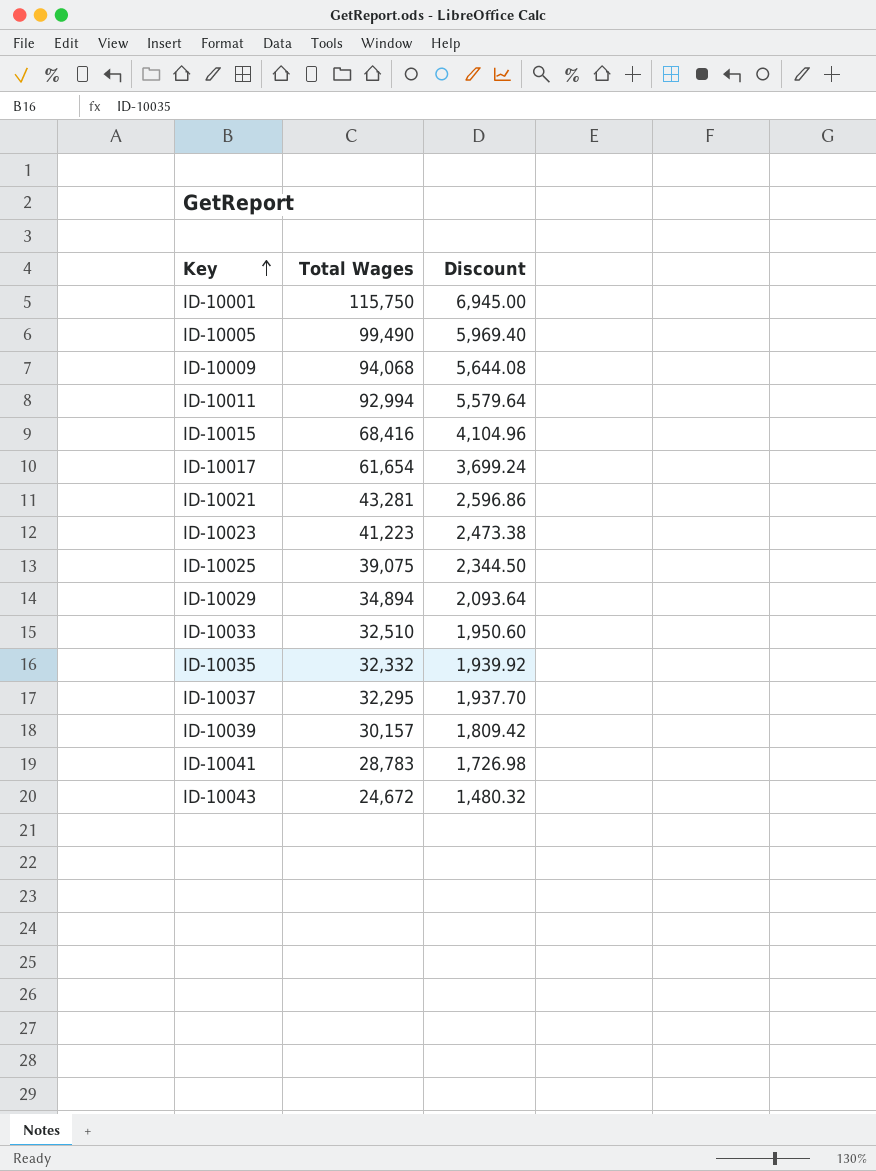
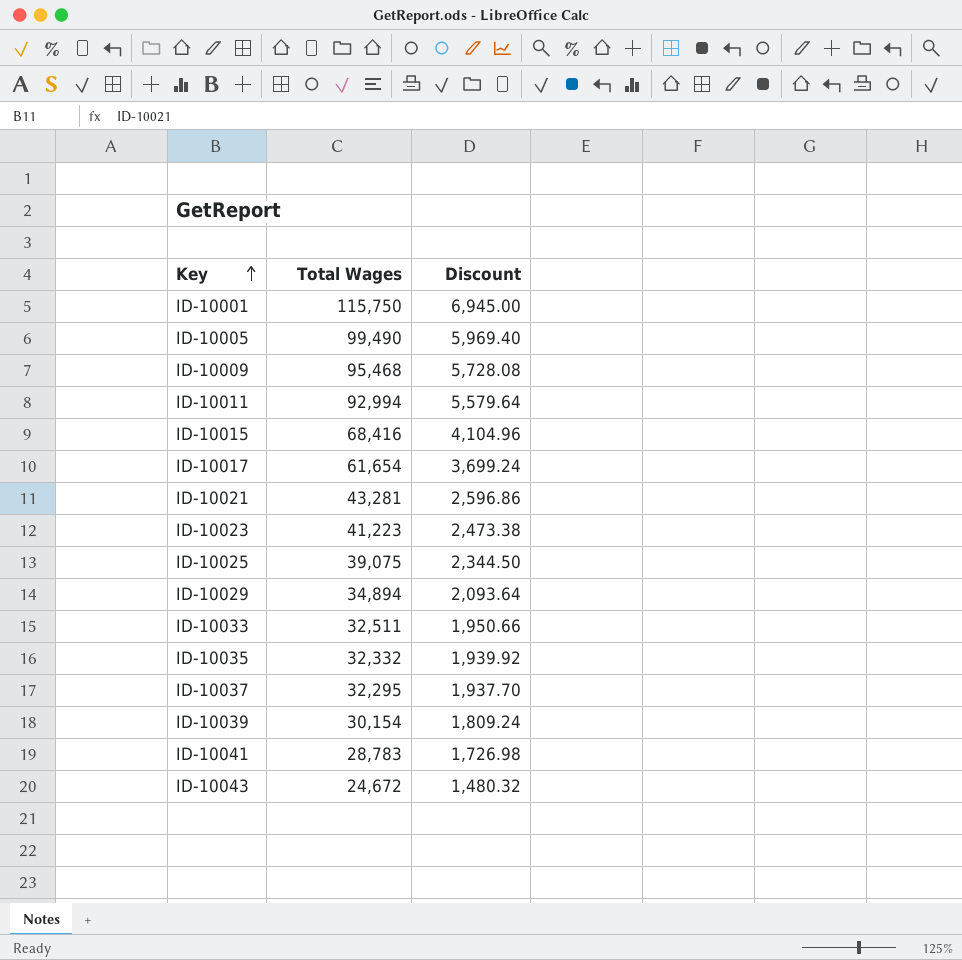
ID-10009 | Total Wages: 94,068 -> 95,468
ID-10009 | Discount: 5,644.08 -> 5,728.08
ID-10033 | Total Wages: 32,510 -> 32,511
ID-10033 | Discount: 1,950.60 -> 1,950.66
ID-10039 | Total Wages: 30,157 -> 30,154
ID-10039 | Discount: 1,809.42 -> 1,809.24

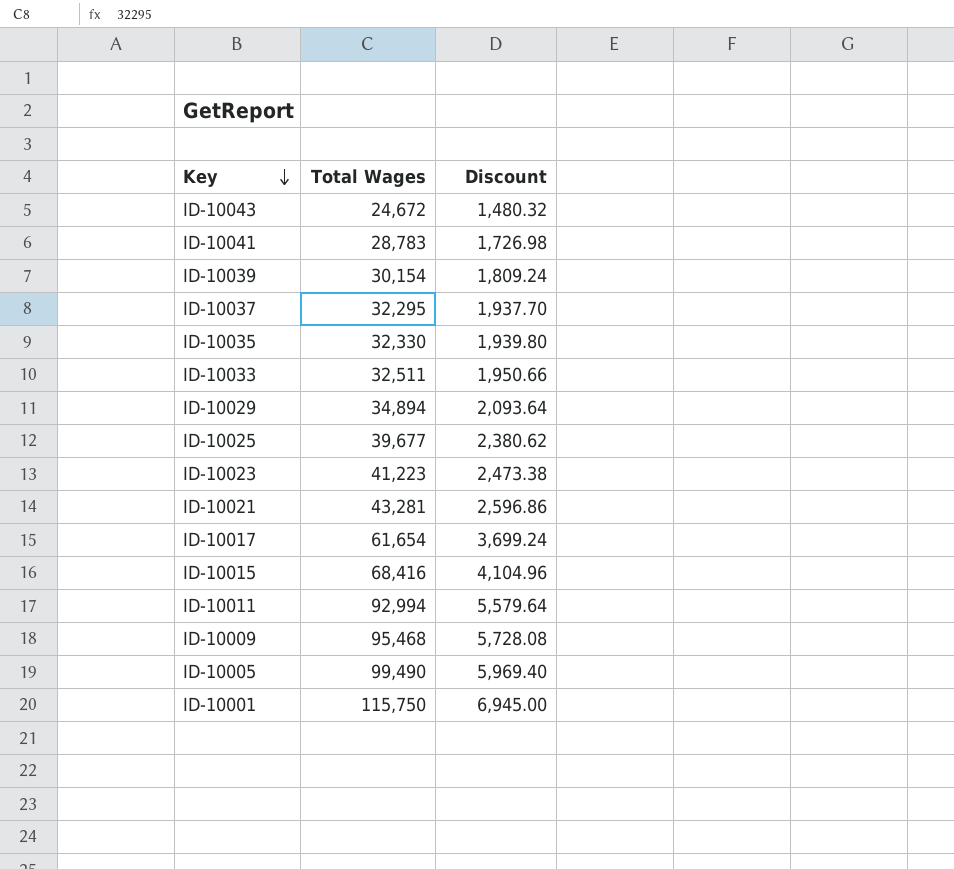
row order: Key ascending -> Key descending
ID-10035 | Total Wages: 32,332 -> 32,330
ID-10035 | Discount: 1,939.92 -> 1,939.80
ID-10025 | Total Wages: 39,075 -> 39,677
ID-10025 | Discount: 2,344.50 -> 2,380.62

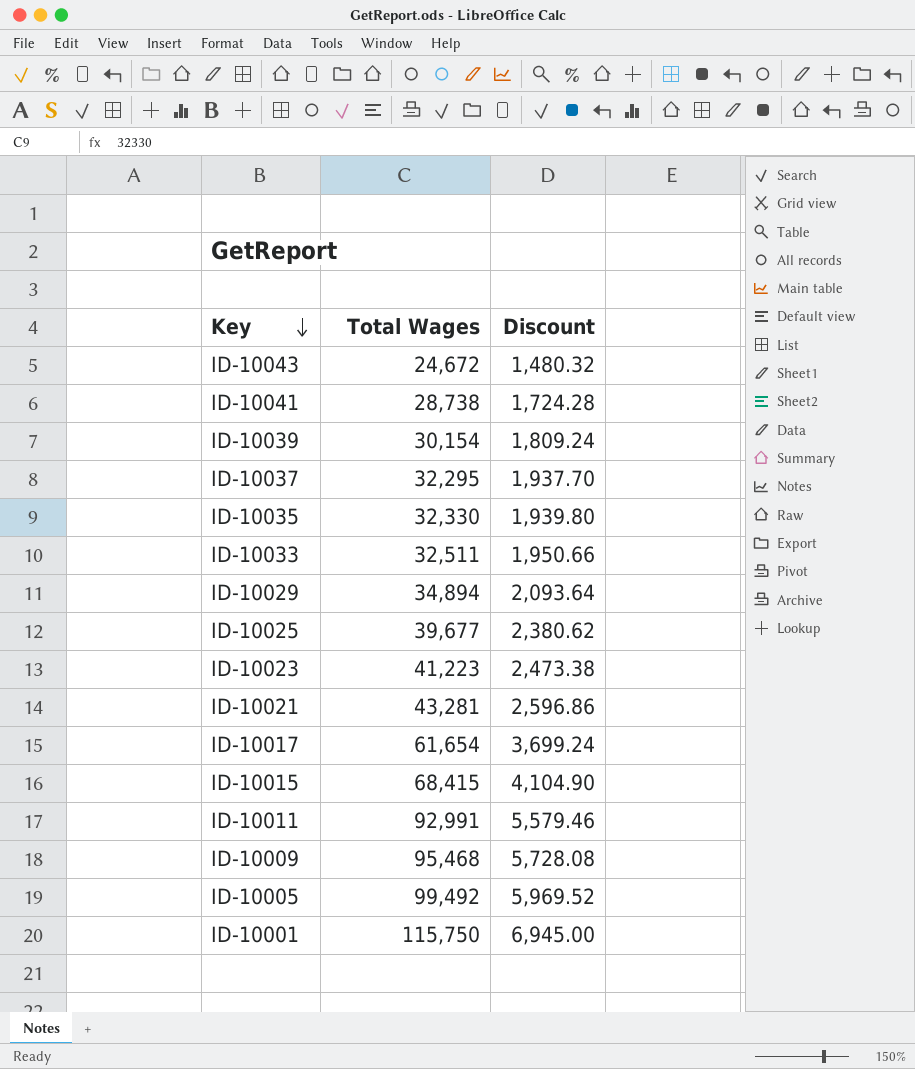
ID-10041 | Total Wages: 28,783 -> 28,738
ID-10041 | Discount: 1,726.98 -> 1,724.28
ID-10015 | Total Wages: 68,416 -> 68,415
ID-10015 | Discount: 4,104.96 -> 4,104.90
ID-10011 | Total Wages: 92,994 -> 92,991
ID-10011 | Discount: 5,579.64 -> 5,579.46
ID-10005 | Total Wages: 99,490 -> 99,492
ID-10005 | Discount: 5,969.40 -> 5,969.52

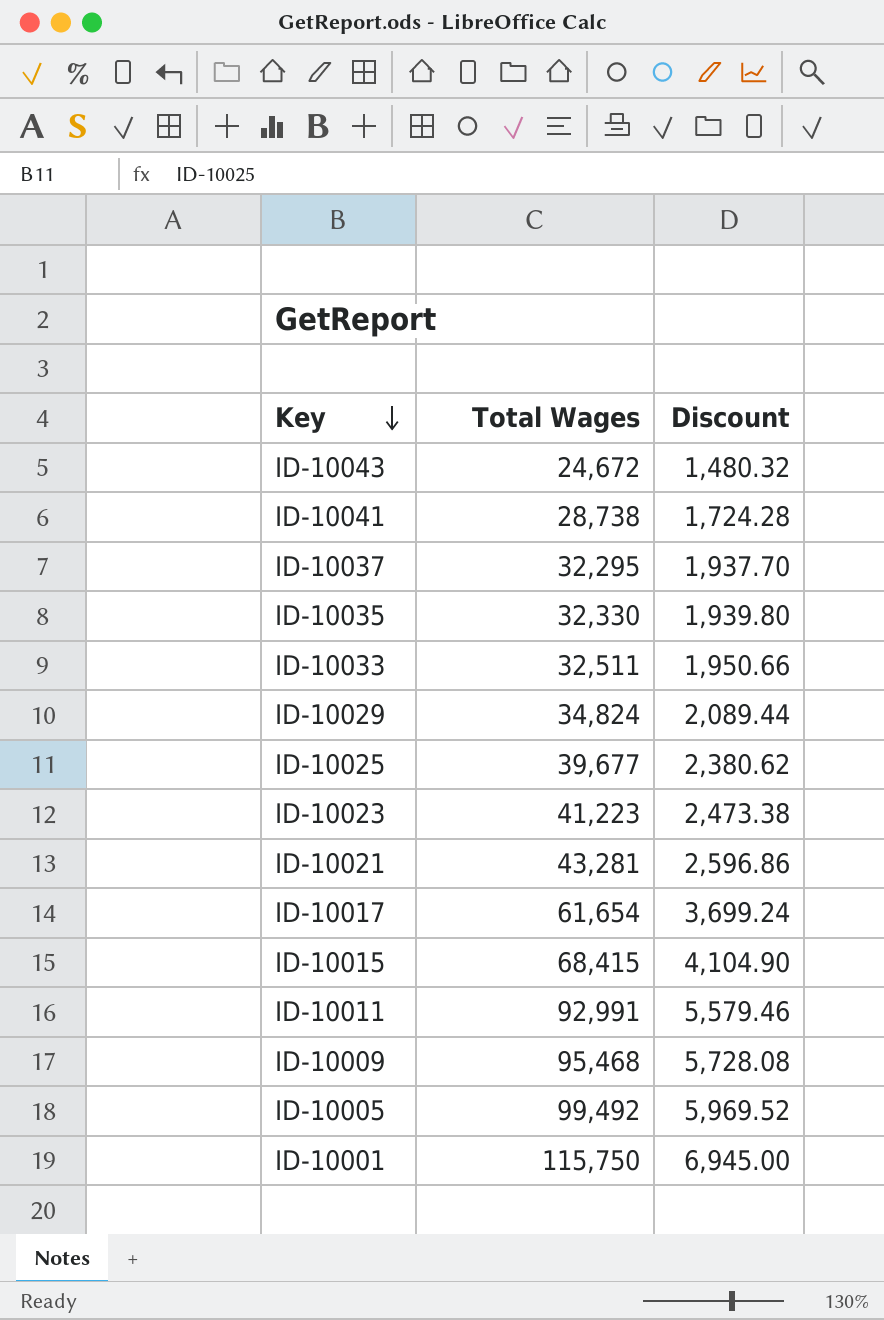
row ID-10039: 30,154 | 1,809.24 -> none
ID-10029 | Total Wages: 34,894 -> 34,824
ID-10029 | Discount: 2,093.64 -> 2,089.44

